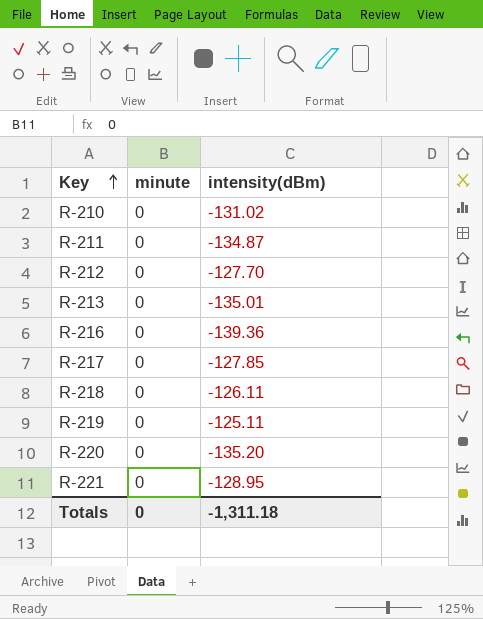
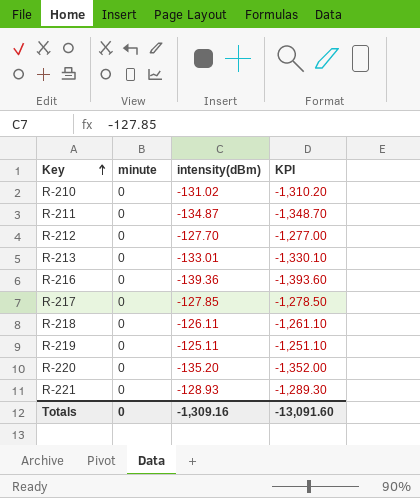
column KPI | formula: none -> [intensity(dBm)] * 10
R-213 | intensity(dBm): -135.01 -> -133.01
R-221 | intensity(dBm): -128.95 -> -128.93
Totals | intensity(dBm): -1,311.18 -> -1,309.16

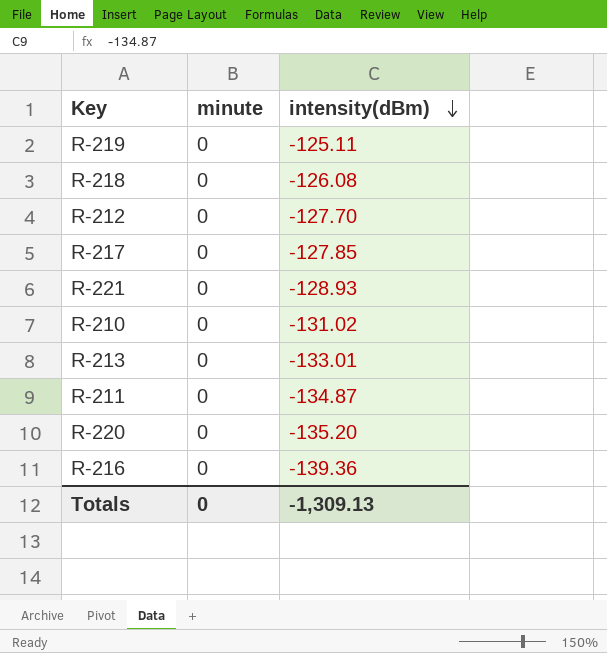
row order: Key ascending -> intensity(dBm) descending
column KPI | formula: [intensity(dBm)] * 10 -> none
R-218 | intensity(dBm): -126.11 -> -126.08
Totals | intensity(dBm): -1,309.16 -> -1,309.13

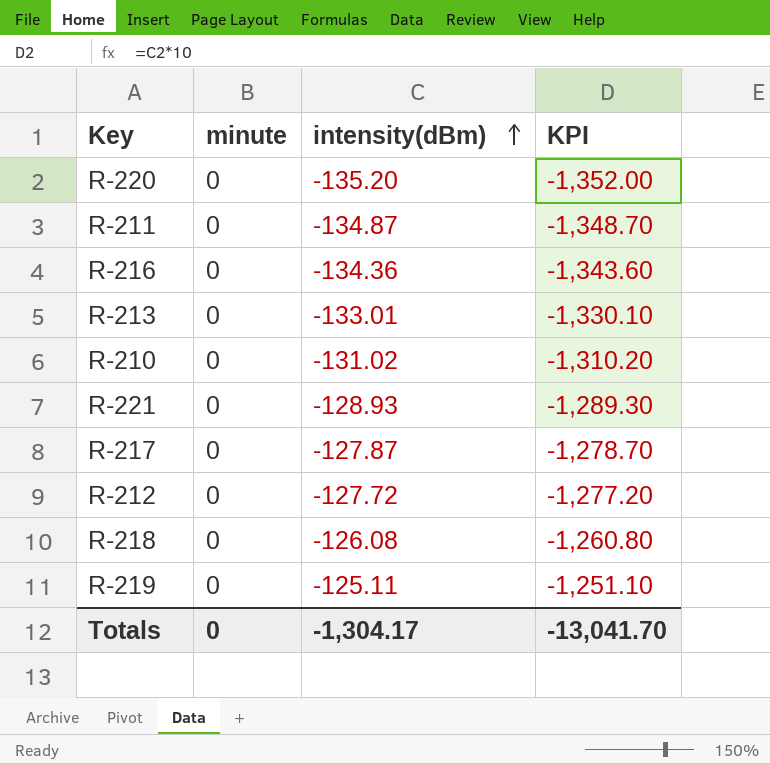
row order: intensity(dBm) descending -> intensity(dBm) ascending
column KPI | formula: none -> [intensity(dBm)] * 10
R-216 | intensity(dBm): -139.36 -> -134.36
R-217 | intensity(dBm): -127.85 -> -127.87
R-212 | intensity(dBm): -127.70 -> -127.72
Totals | intensity(dBm): -1,309.13 -> -1,304.17

